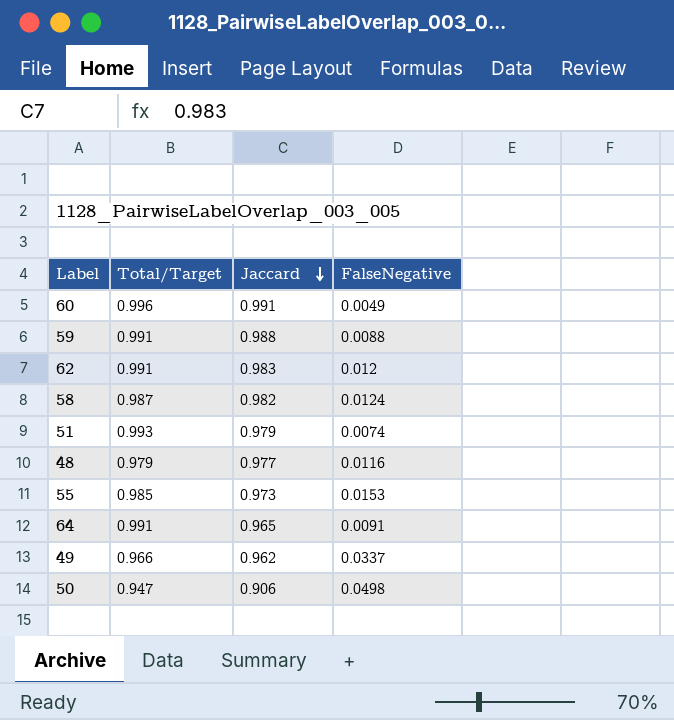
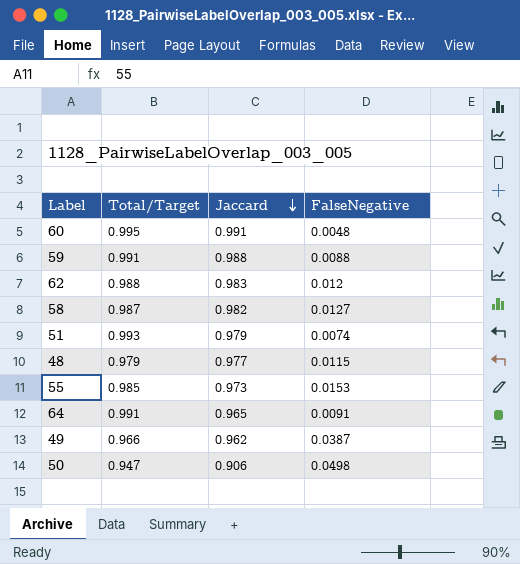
60 | Total/Target: 0.996 -> 0.995
60 | FalseNegative: 0.0049 -> 0.0048
62 | Total/Target: 0.991 -> 0.988
58 | FalseNegative: 0.0124 -> 0.0127
48 | FalseNegative: 0.0116 -> 0.0115
49 | FalseNegative: 0.0337 -> 0.0387

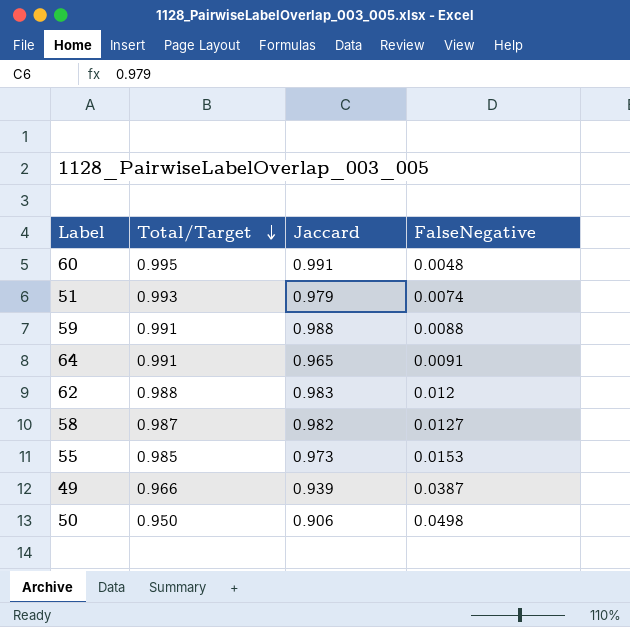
row order: Jaccard descending -> Total/Target descending
row 48: 0.979 | 0.977 | 0.0115 -> none
49 | Jaccard: 0.962 -> 0.939
50 | Total/Target: 0.947 -> 0.950

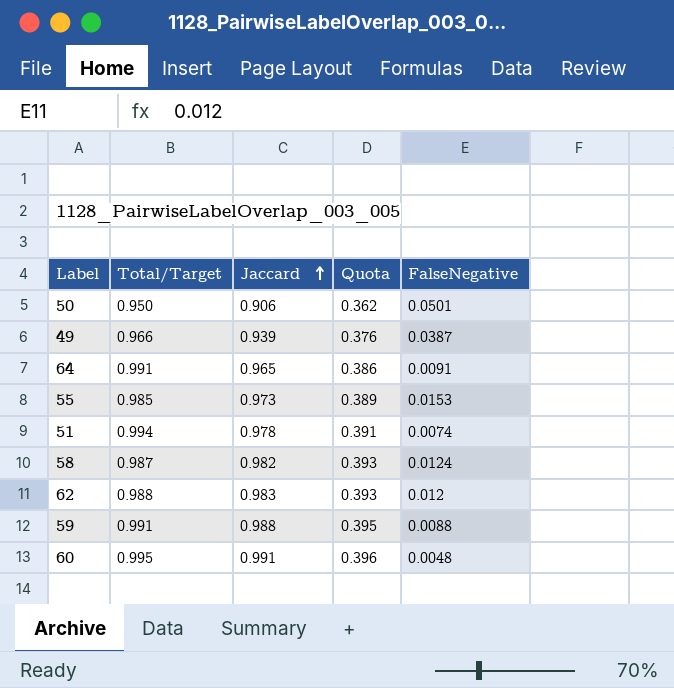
row order: Total/Target descending -> Jaccard ascending
column Quota | formula: none -> [Jaccard] * 0.4
50 | FalseNegative: 0.0498 -> 0.0501
51 | Total/Target: 0.993 -> 0.994
51 | Jaccard: 0.979 -> 0.978
58 | FalseNegative: 0.0127 -> 0.0124

